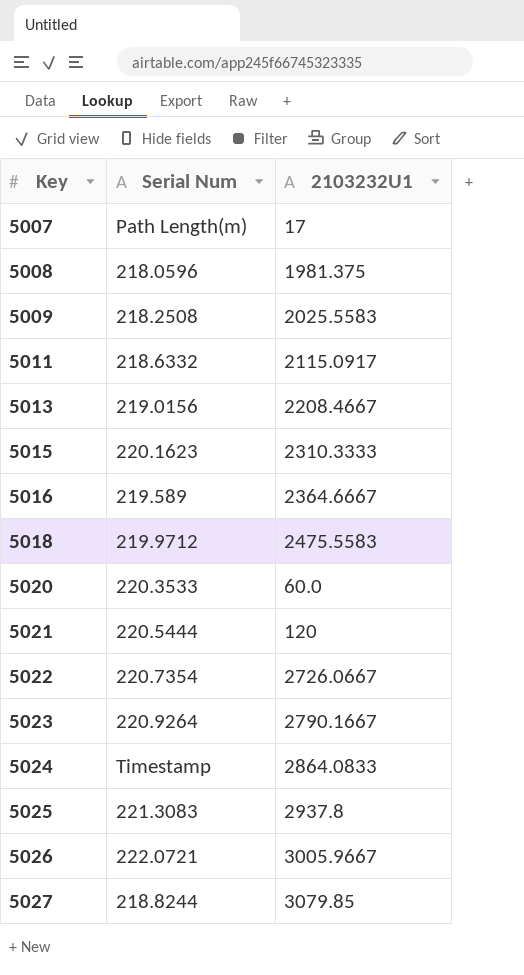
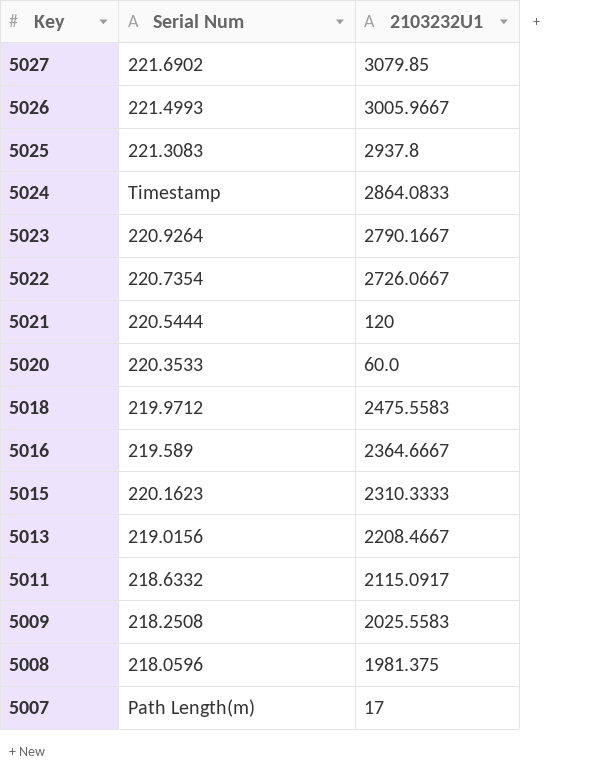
row order: Key ascending -> Key descending
5027 | Serial Num: 218.8244 -> 221.6902
5026 | Serial Num: 222.0721 -> 221.4993

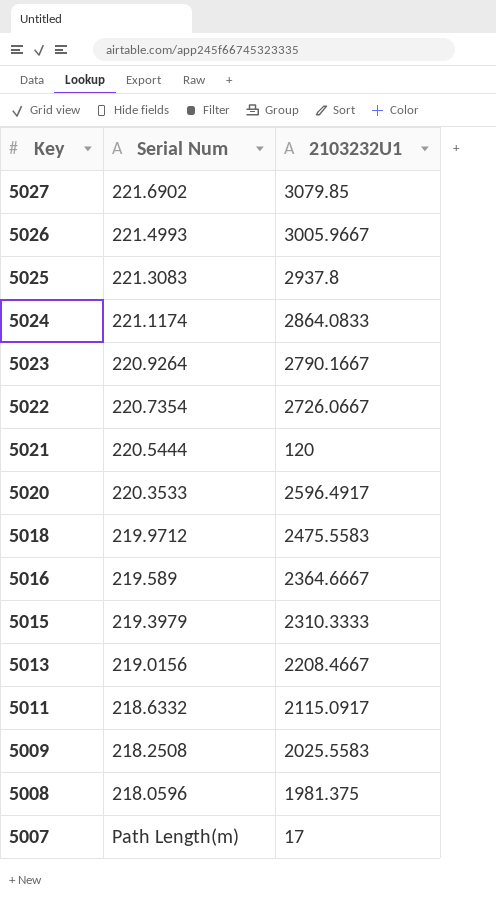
5024 | Serial Num: Timestamp -> 221.1174
5020 | 2103232U1: 60.0 -> 2596.4917
5015 | Serial Num: 220.1623 -> 219.3979

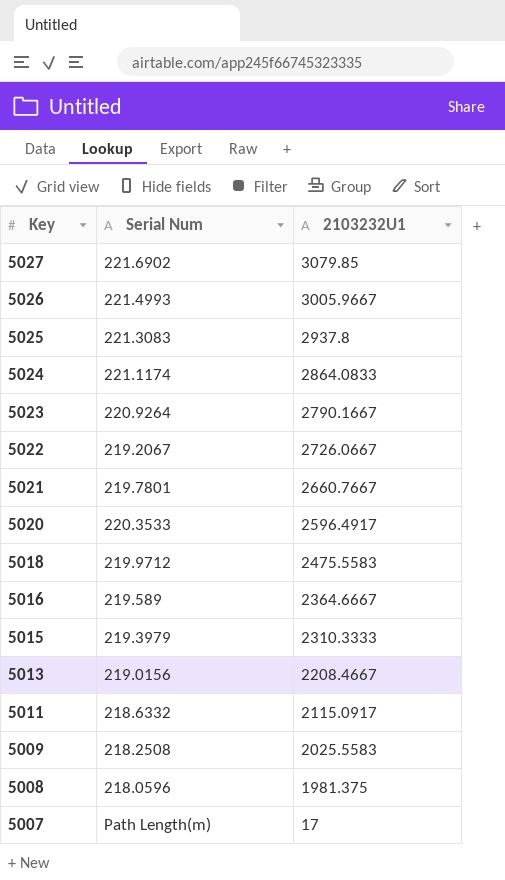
5022 | Serial Num: 220.7354 -> 219.2067
5021 | Serial Num: 220.5444 -> 219.7801
5021 | 2103232U1: 120 -> 2660.7667

